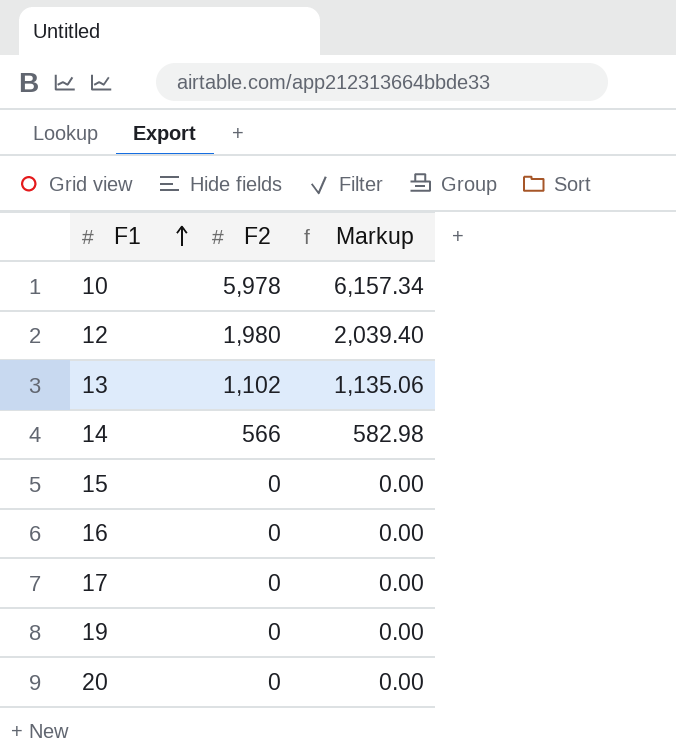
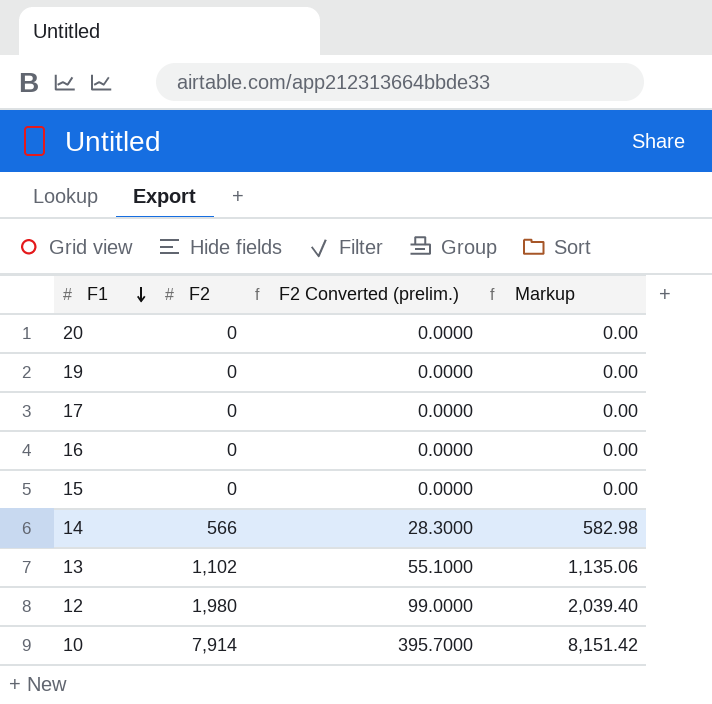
row order: F1 ascending -> F1 descending
column F2 Converted (prelim.) | formula: none -> [F2] * 0.05
10 | F2: 5,978 -> 7,914
10 | Markup: 6,157.34 -> 8,151.42

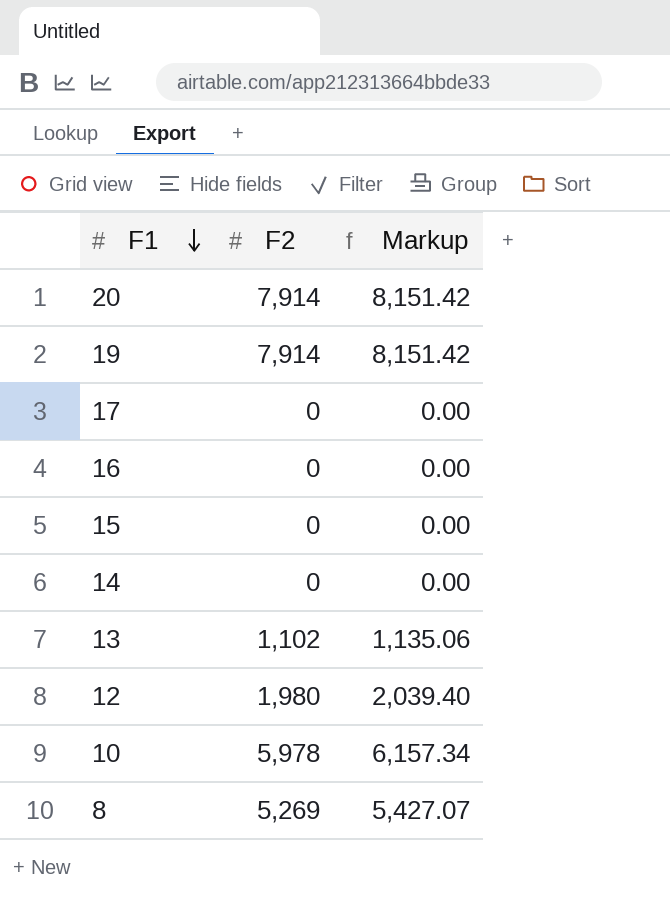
column F2 Converted (prelim.) | formula: [F2] * 0.05 -> none
20 | F2: 0 -> 7,914
20 | Markup: 0.00 -> 8,151.42
19 | F2: 0 -> 7,914
19 | Markup: 0.00 -> 8,151.42
14 | F2: 566 -> 0
14 | Markup: 582.98 -> 0.00
10 | F2: 7,914 -> 5,978
10 | Markup: 8,151.42 -> 6,157.34
row 8: none -> 5,269 | 5,427.07

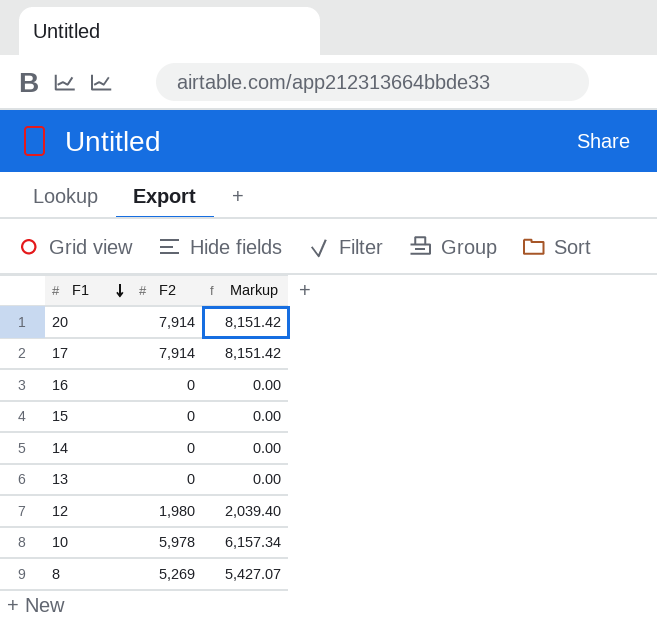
row 19: 7,914 | 8,151.42 -> none
17 | F2: 0 -> 7,914
17 | Markup: 0.00 -> 8,151.42
13 | F2: 1,102 -> 0
13 | Markup: 1,135.06 -> 0.00

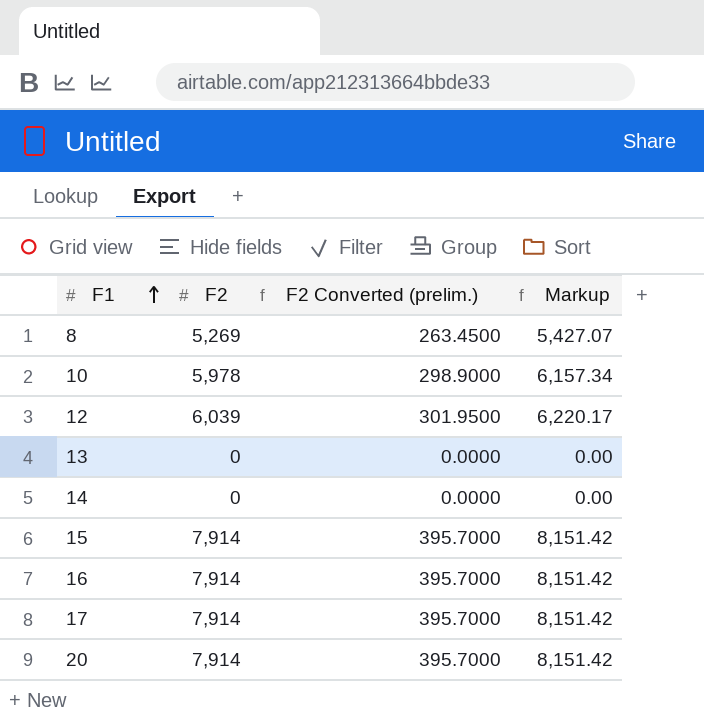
row order: F1 descending -> F1 ascending
column F2 Converted (prelim.) | formula: none -> [F2] * 0.05
12 | F2: 1,980 -> 6,039
12 | Markup: 2,039.40 -> 6,220.17
15 | F2: 0 -> 7,914
15 | Markup: 0.00 -> 8,151.42
16 | F2: 0 -> 7,914
16 | Markup: 0.00 -> 8,151.42

